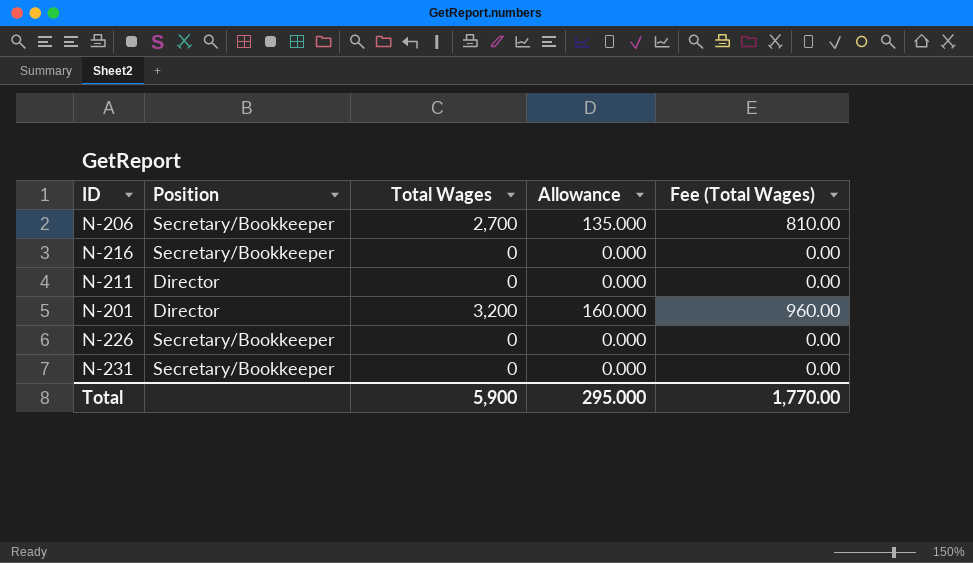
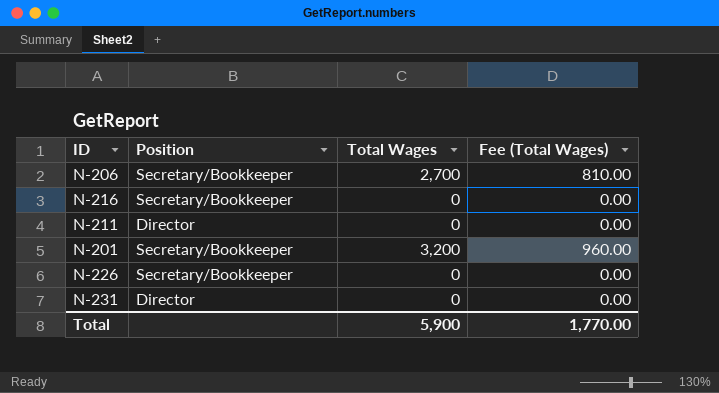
column Allowance | formula: [Total Wages] * 0.05 -> none
N-201 | Position: Director -> Secretary/Bookkeeper
N-231 | Position: Secretary/Bookkeeper -> Director

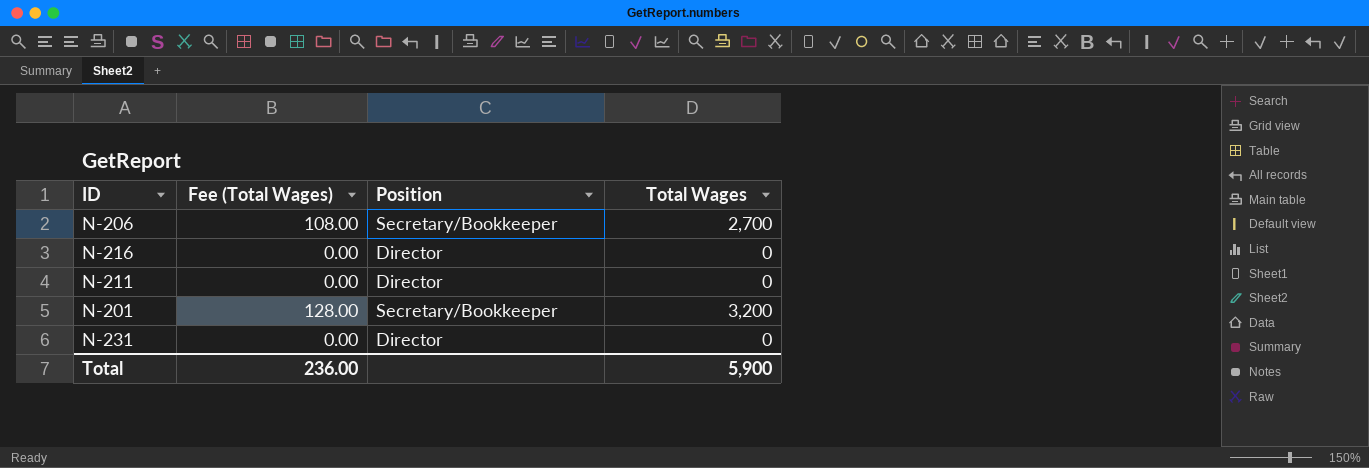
column Fee (Total Wages) | formula: [Total Wages] * 0.3 -> [Total Wages] * 0.04
column Fee (Total Wages) | position: 4 -> 2
row N-226: Secretary/Bookkeeper | 0 | 0.00 -> none
N-216 | Position: Secretary/Bookkeeper -> Director
Total | Fee (Total Wages): 1,770.00 -> 236.00

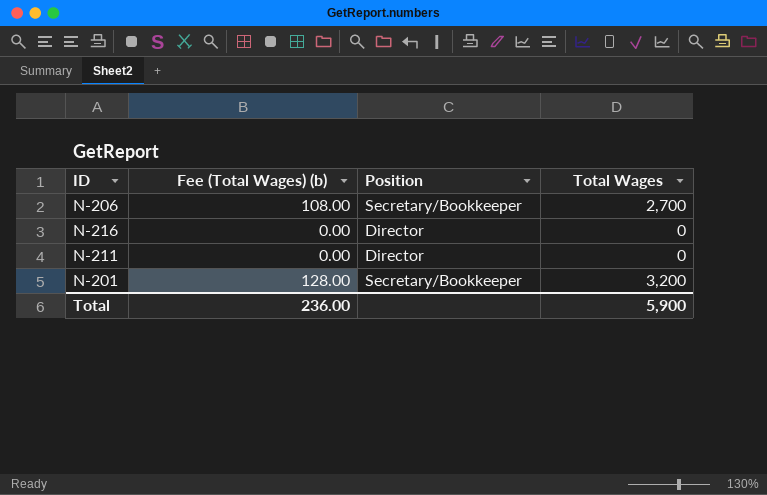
column name: Fee (Total Wages) -> Fee (Total Wages) (b)
row N-231: 0.00 | Director | 0 -> none

